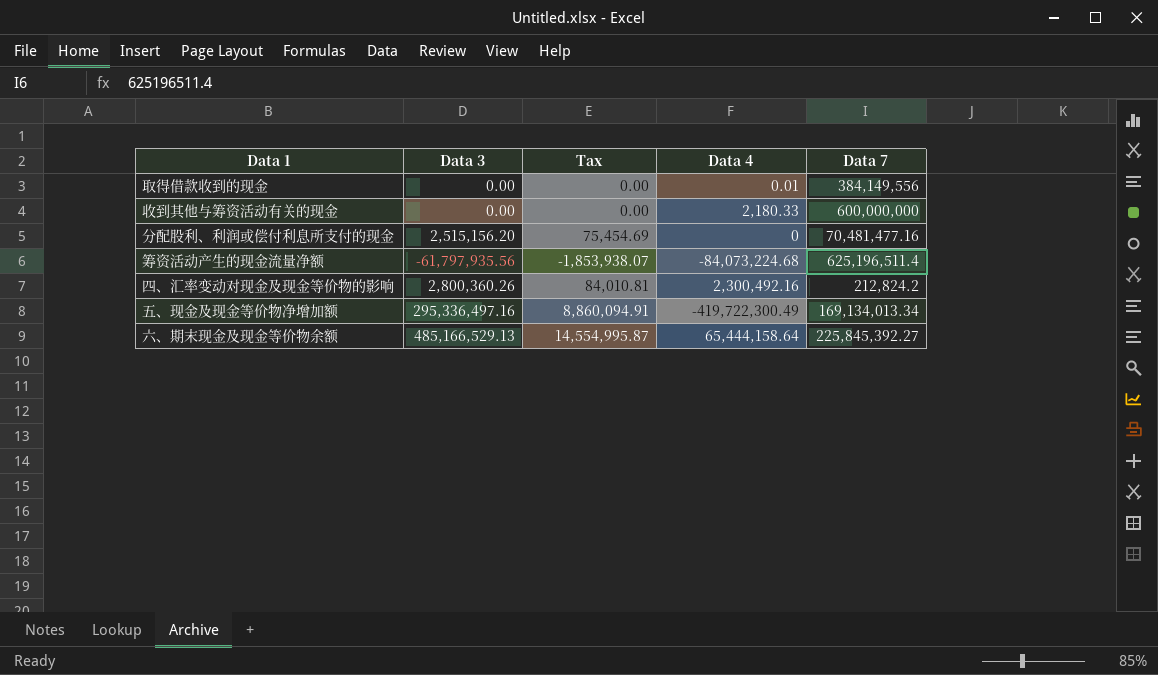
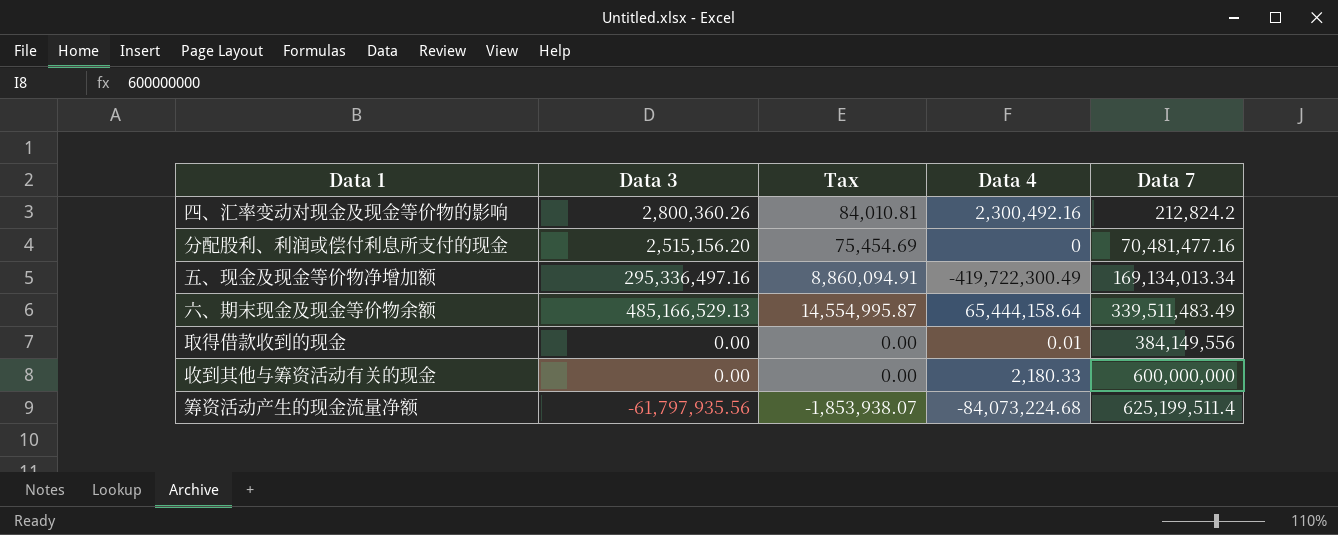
row order: none -> Data 7 ascending
六、期末现金及现金等价物余额 | Data 7: 225,845,392.27 -> 339,511,483.49
筹资活动产生的现金流量净额 | Data 7: 625,196,511.4 -> 625,199,511.4

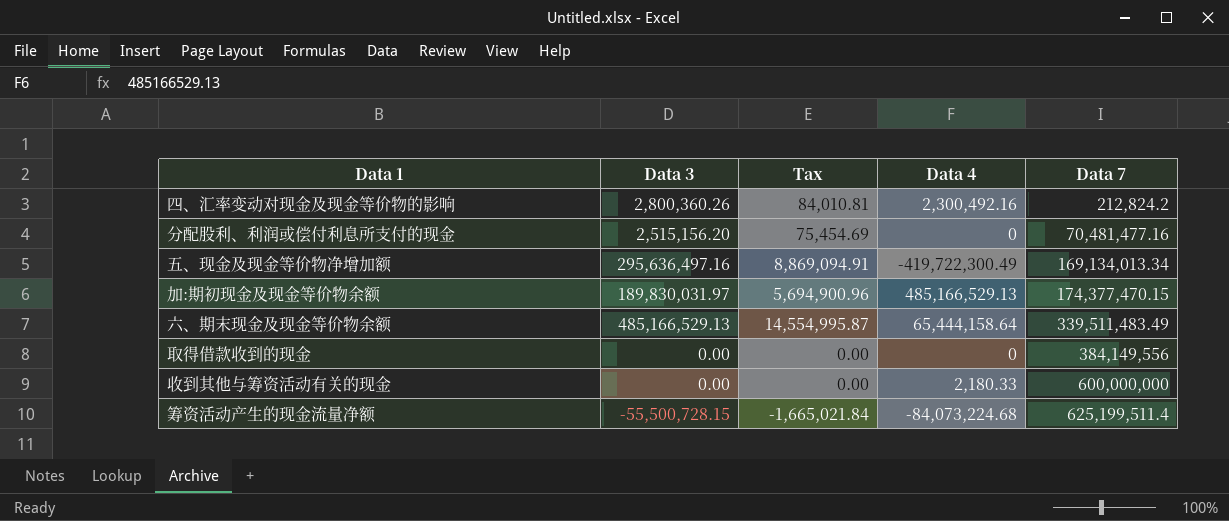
五、现金及现金等价物净增加额 | Data 3: 295,336,497.16 -> 295,636,497.16
五、现金及现金等价物净增加额 | Tax: 8,860,094.91 -> 8,869,094.91
row 加:期初现金及现金等价物余额: none -> 189,830,031.97 | 5,694,900.96 | 485,166,529.13 | 174,377,470.15
取得借款收到的现金 | Data 4: 0.01 -> 0
筹资活动产生的现金流量净额 | Data 3: -61,797,935.56 -> -55,500,728.15
筹资活动产生的现金流量净额 | Tax: -1,853,938.07 -> -1,665,021.84

